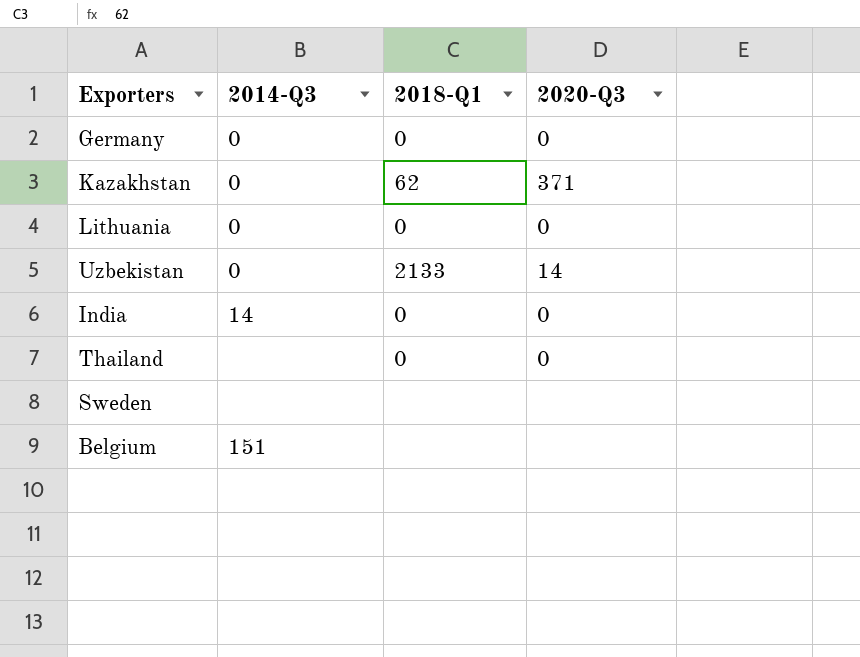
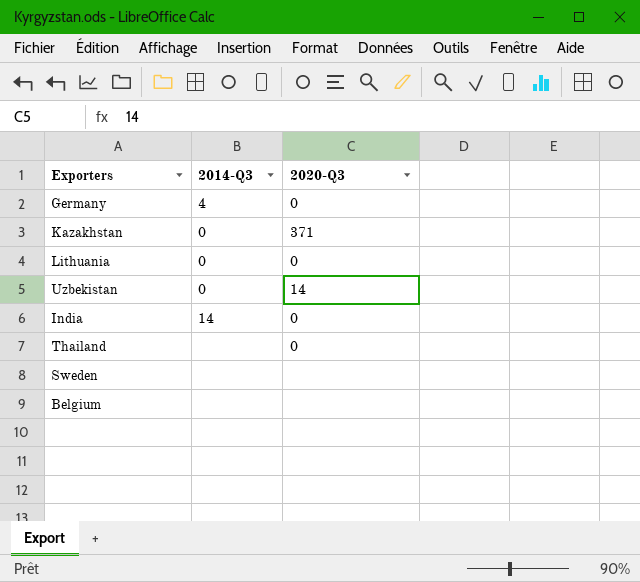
column 2018-Q1 | position: 3 -> none
Germany | 2014-Q3: 0 -> 4
Belgium | 2014-Q3: 151 -> none

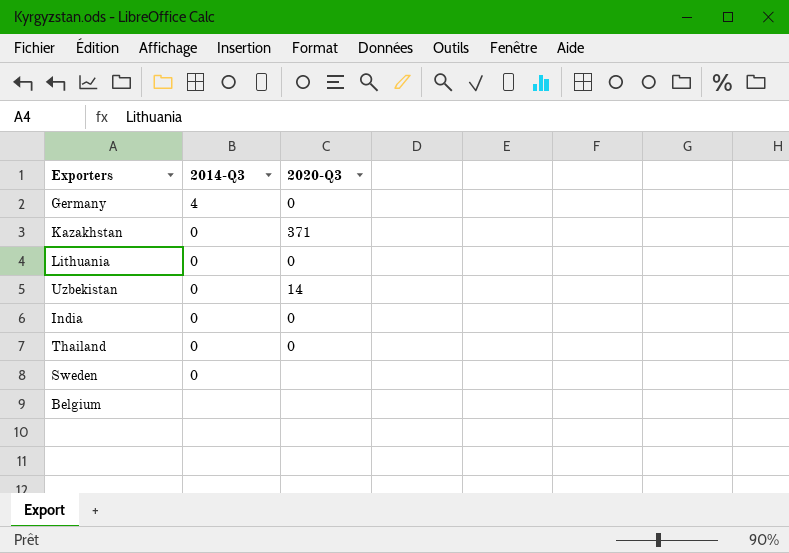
India | 2014-Q3: 14 -> 0
Thailand | 2014-Q3: none -> 0
Sweden | 2014-Q3: none -> 0

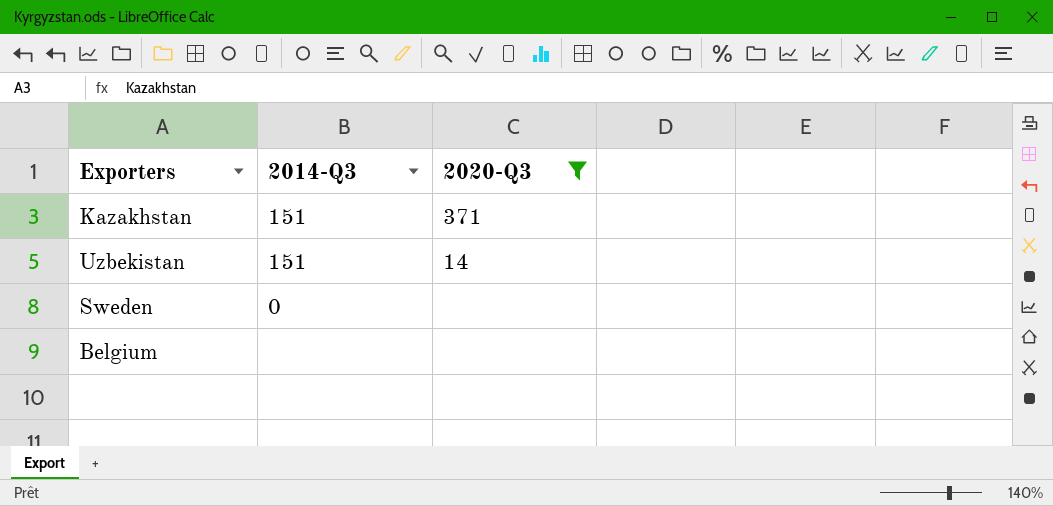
filter: none -> 2020-Q3 != 0
Kazakhstan | 2014-Q3: 0 -> 151
Uzbekistan | 2014-Q3: 0 -> 151

